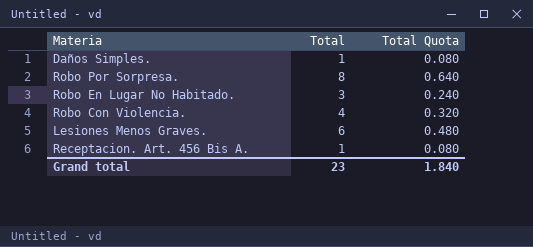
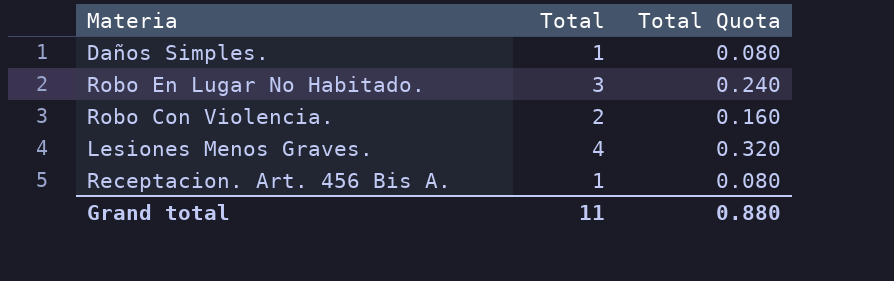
row Robo Por Sorpresa.: 8 | 0.640 -> none
Robo Con Violencia. | Total: 4 -> 2
Robo Con Violencia. | Total Quota: 0.320 -> 0.160
Lesiones Menos Graves. | Total: 6 -> 4
Lesiones Menos Graves. | Total Quota: 0.480 -> 0.320
Grand total | Total: 23 -> 11
Grand total | Total Quota: 1.840 -> 0.880

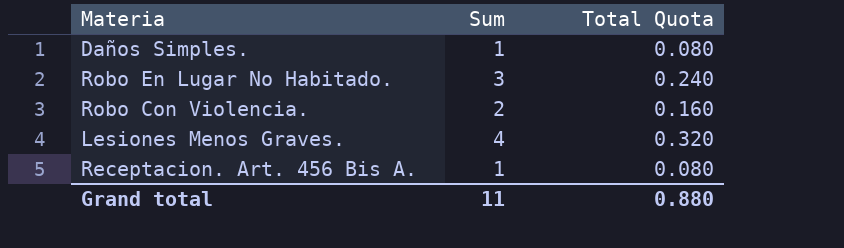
column name: Total -> Sum

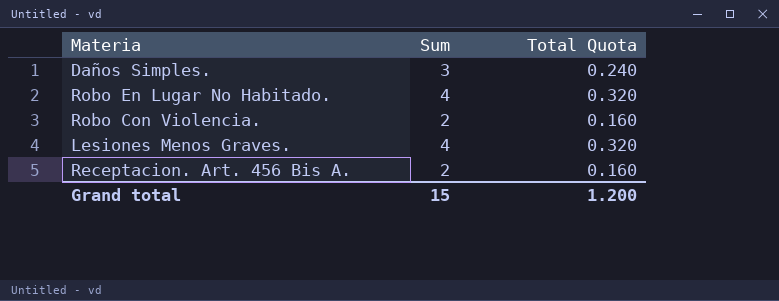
Daños Simples. | Sum: 1 -> 3
Daños Simples. | Total Quota: 0.080 -> 0.240
Robo En Lugar No Habitado. | Sum: 3 -> 4
Robo En Lugar No Habitado. | Total Quota: 0.240 -> 0.320
Receptacion. Art. 456 Bis A. | Sum: 1 -> 2
Receptacion. Art. 456 Bis A. | Total Quota: 0.080 -> 0.160
Grand total | Sum: 11 -> 15
Grand total | Total Quota: 0.880 -> 1.200

